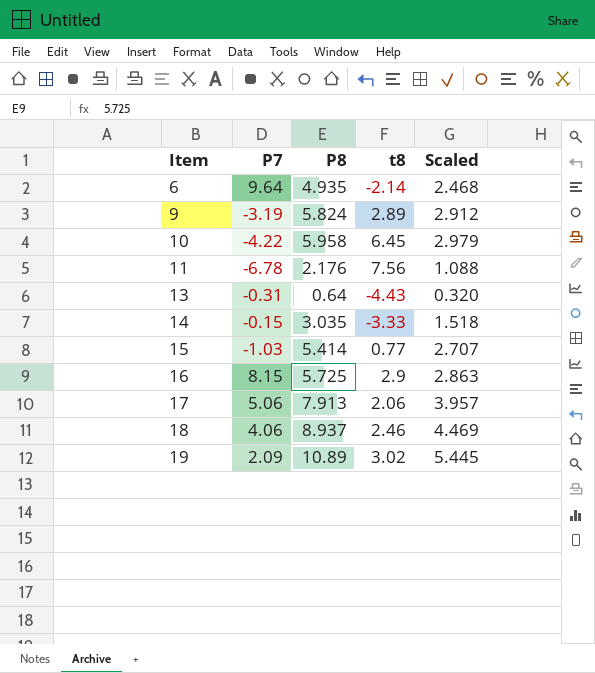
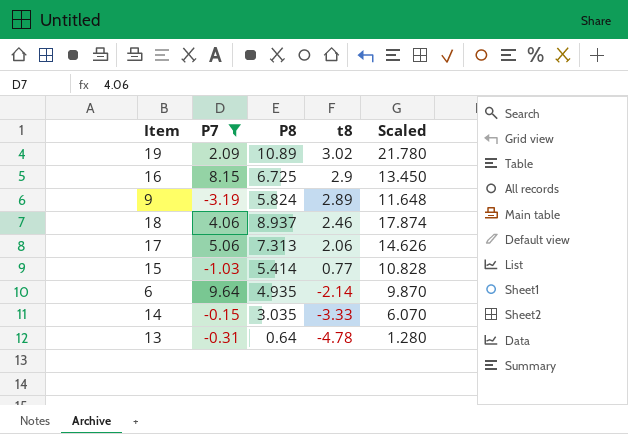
filter: none -> P7 >= -3.19
row order: Item ascending -> t8 descending
column Scaled | formula: [P8] * 0.5 -> [P8] * 2
16 | P8: 5.725 -> 6.725
17 | P8: 7.913 -> 7.313
13 | t8: -4.43 -> -4.78

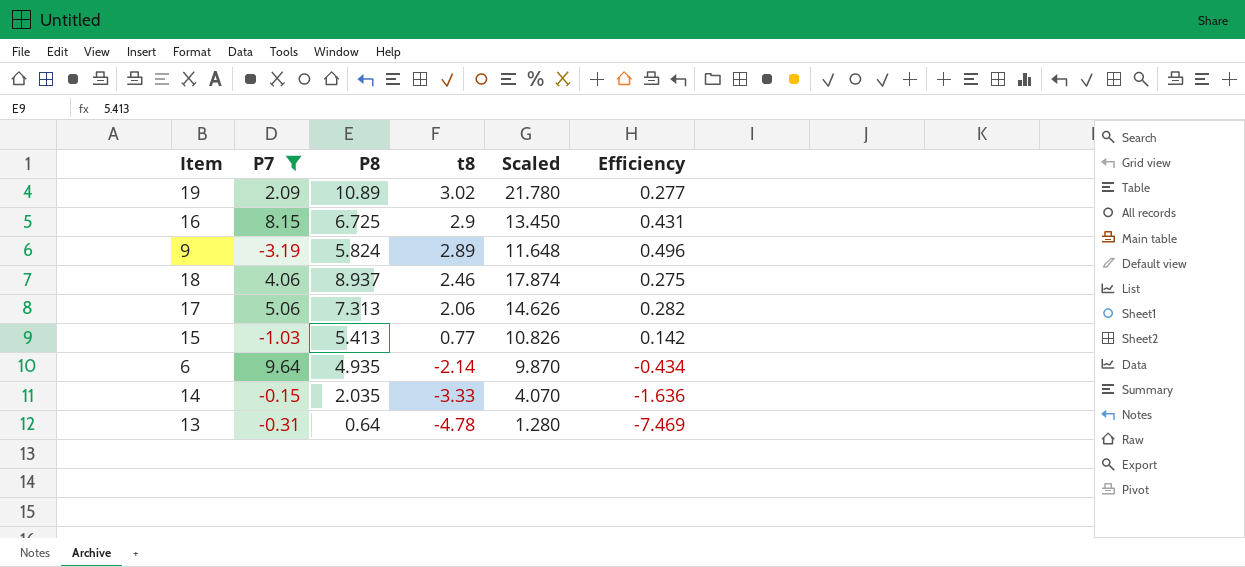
column Efficiency | formula: none -> [t8] / [P8]
15 | P8: 5.414 -> 5.413
15 | Scaled: 10.828 -> 10.826
14 | P8: 3.035 -> 2.035
14 | Scaled: 6.070 -> 4.070

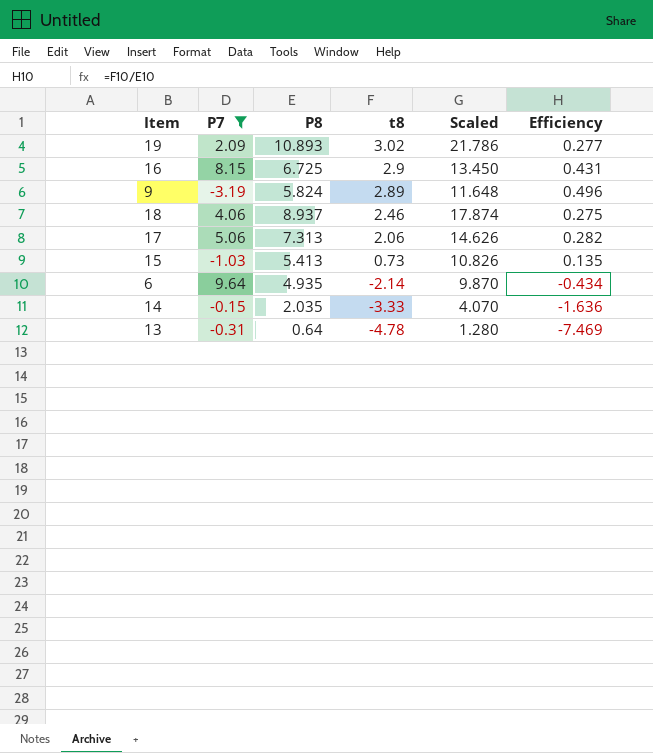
19 | P8: 10.89 -> 10.893
19 | Scaled: 21.780 -> 21.786
15 | t8: 0.77 -> 0.73
15 | Efficiency: 0.142 -> 0.135

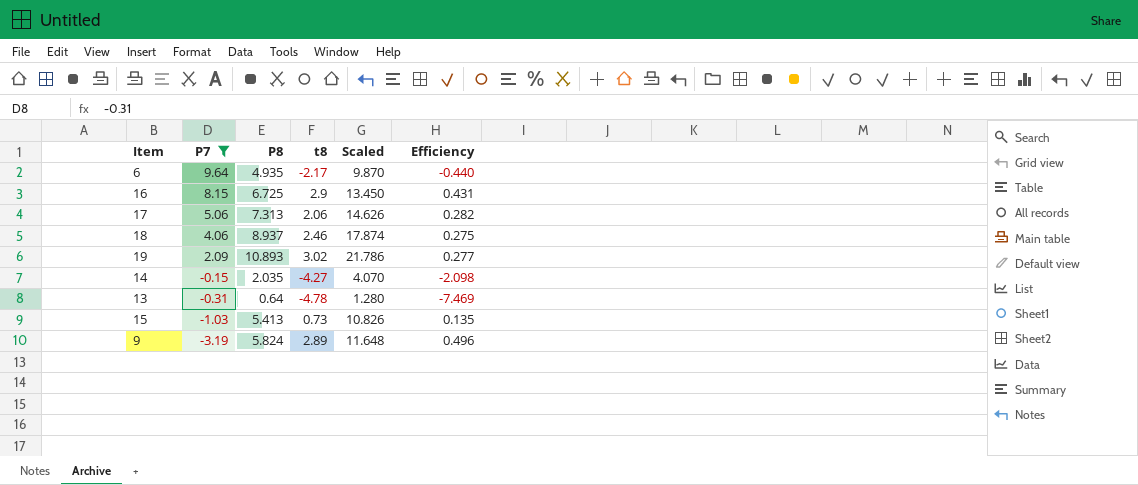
row order: t8 descending -> P7 descending
6 | t8: -2.14 -> -2.17
6 | Efficiency: -0.434 -> -0.440
14 | t8: -3.33 -> -4.27
14 | Efficiency: -1.636 -> -2.098

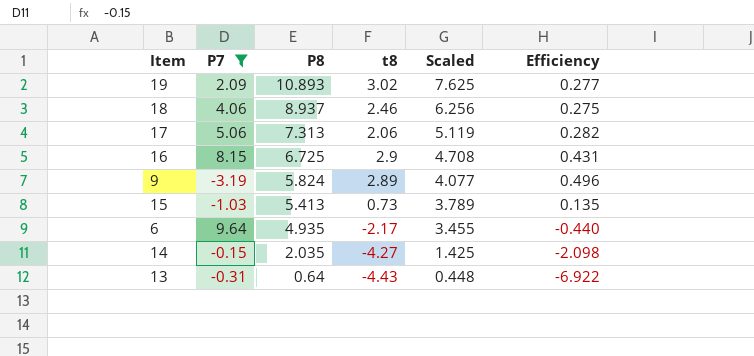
row order: P7 descending -> P8 descending
column Scaled | formula: [P8] * 2 -> [P8] * 0.7
13 | t8: -4.78 -> -4.43
13 | Efficiency: -7.469 -> -6.922

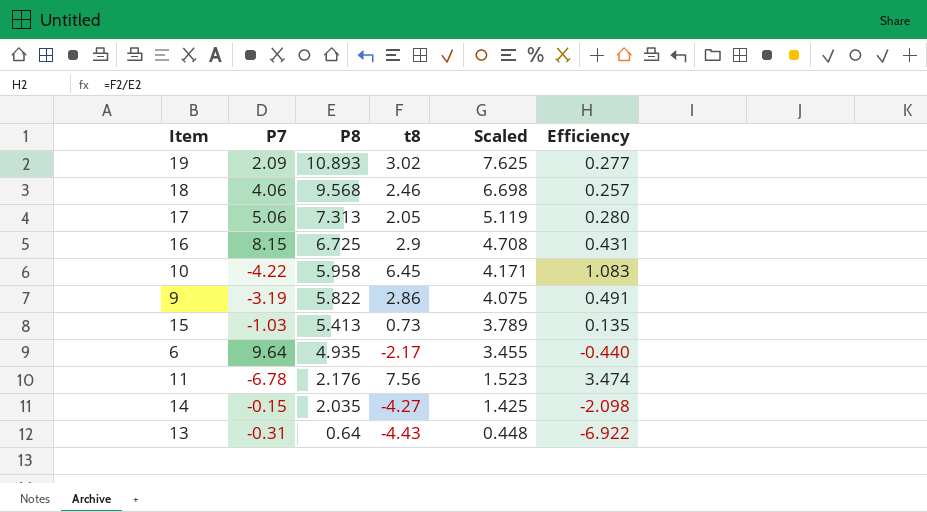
filter: P7 >= -3.19 -> none
18 | P8: 8.937 -> 9.568
18 | Scaled: 6.256 -> 6.698
18 | Efficiency: 0.275 -> 0.257
17 | t8: 2.06 -> 2.05
17 | Efficiency: 0.282 -> 0.280
9 | P8: 5.824 -> 5.822
9 | t8: 2.89 -> 2.86
9 | Scaled: 4.077 -> 4.075
9 | Efficiency: 0.496 -> 0.491

